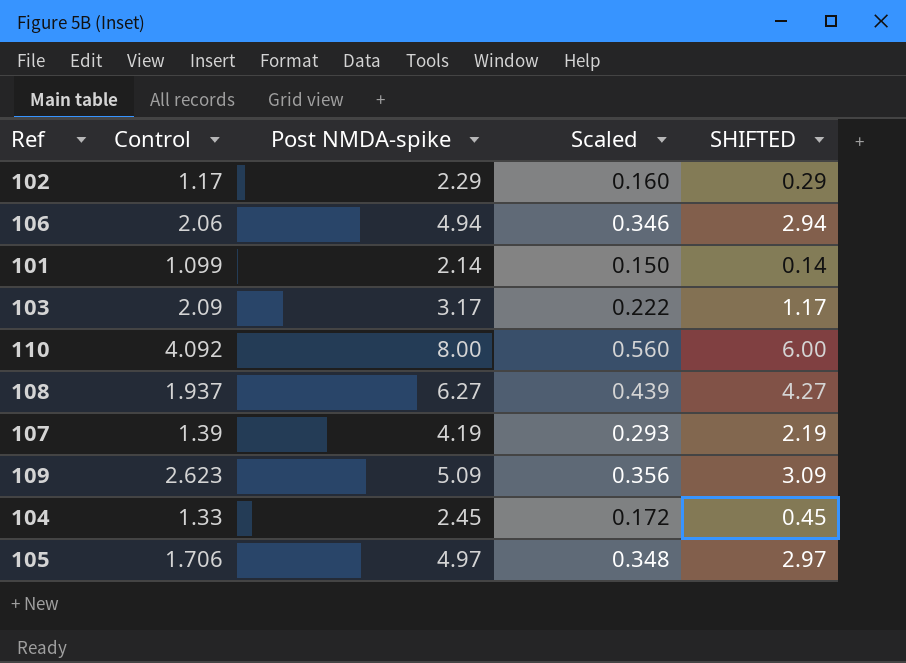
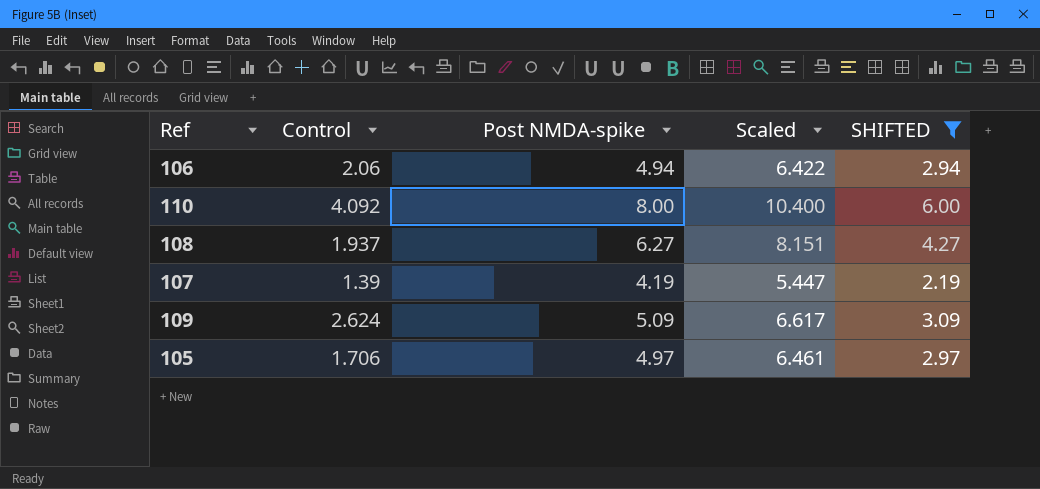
filter: none -> SHIFTED >= 2.19
column Scaled | formula: [Post NMDA-spike] * 0.07 -> [Post NMDA-spike] * 1.3
109 | Control: 2.623 -> 2.624

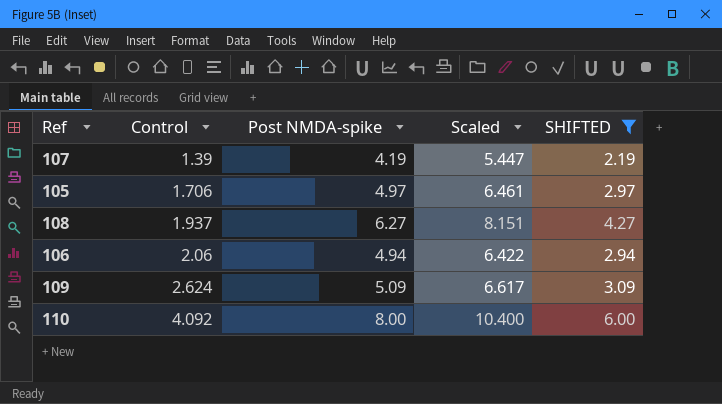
row order: none -> Control ascending

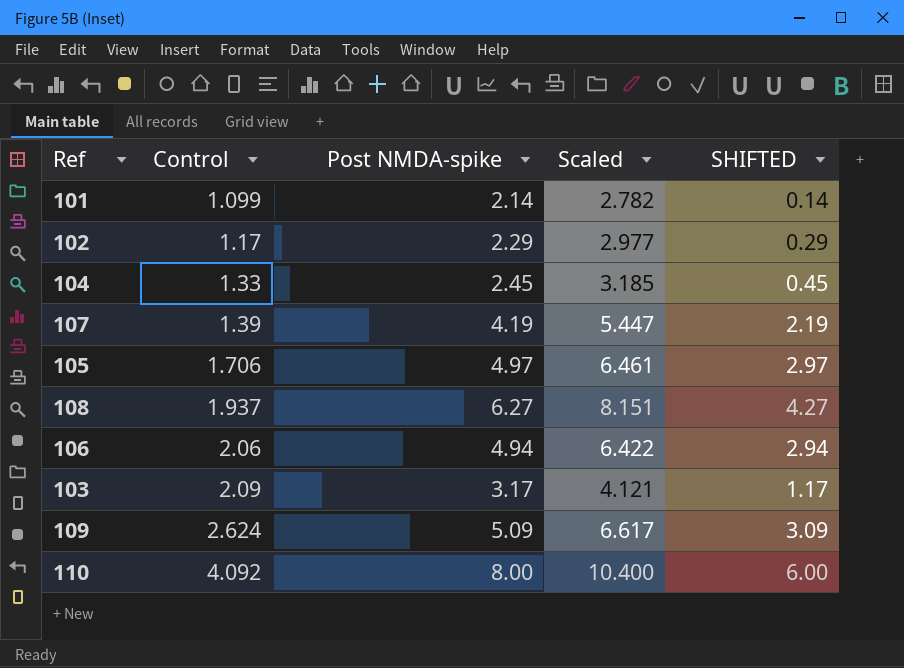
filter: SHIFTED >= 2.19 -> none

